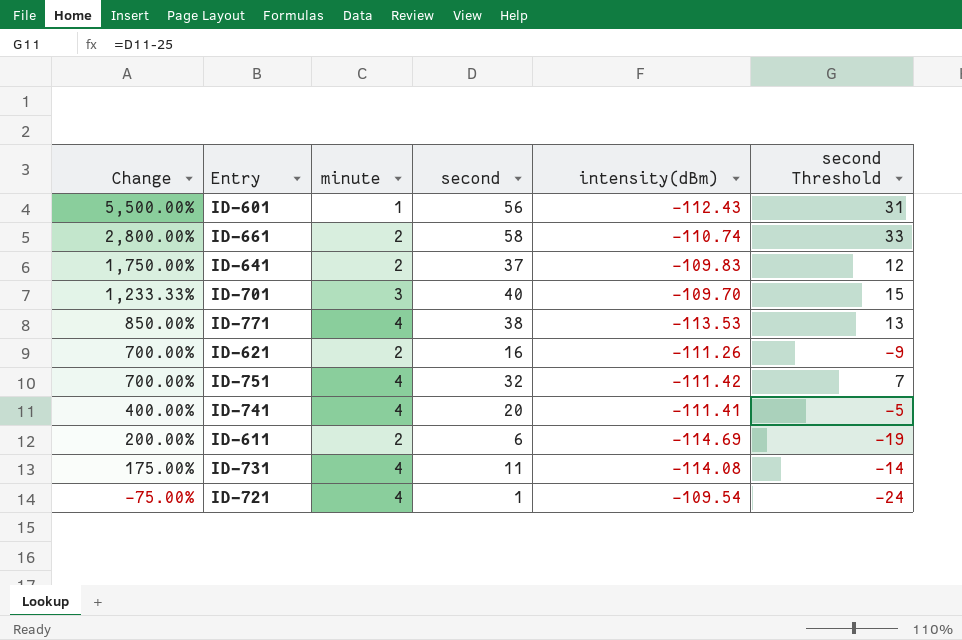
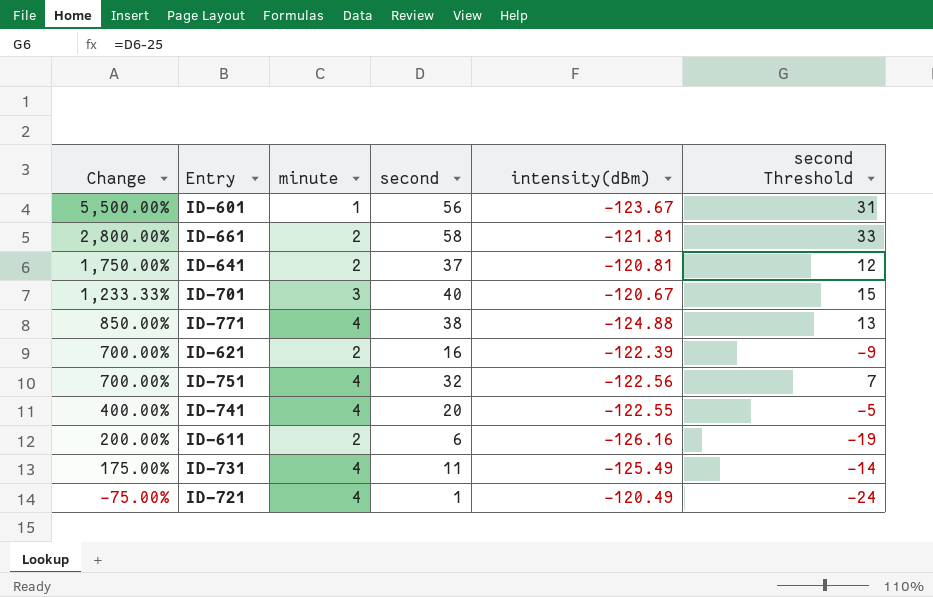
ID-601 | intensity(dBm): -112.43 -> -123.67
ID-661 | intensity(dBm): -110.74 -> -121.81
ID-641 | intensity(dBm): -109.83 -> -120.81
ID-701 | intensity(dBm): -109.70 -> -120.67
ID-771 | intensity(dBm): -113.53 -> -124.88
ID-621 | intensity(dBm): -111.26 -> -122.39
ID-751 | intensity(dBm): -111.42 -> -122.56
ID-741 | intensity(dBm): -111.41 -> -122.55
ID-611 | intensity(dBm): -114.69 -> -126.16
ID-731 | intensity(dBm): -114.08 -> -125.49
ID-721 | intensity(dBm): -109.54 -> -120.49

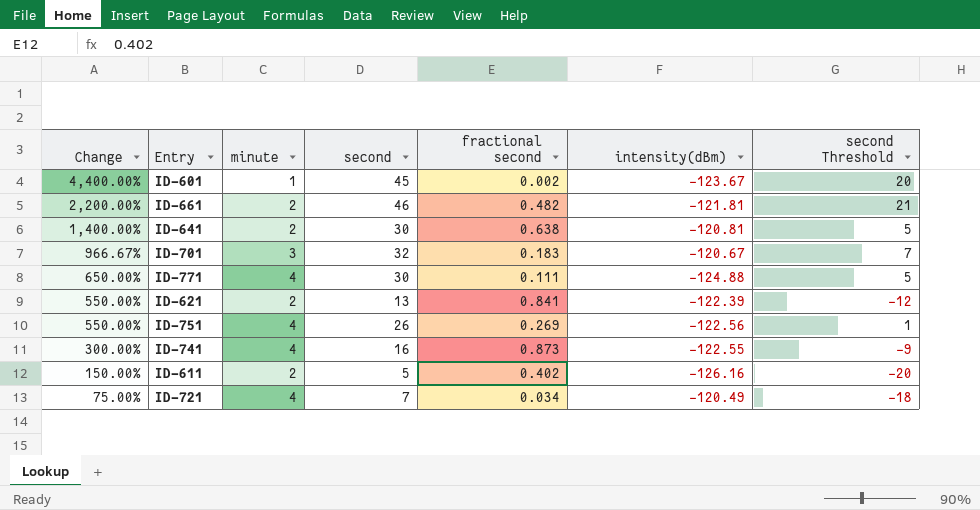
column fractional second | position: none -> 5
row ID-731: 175.00% | 4 | 11 | -125.49 | -14 -> none
ID-601 | Change: 5,500.00% -> 4,400.00%
ID-601 | second: 56 -> 45
ID-601 | second Threshold: 31 -> 20
ID-661 | Change: 2,800.00% -> 2,200.00%
ID-661 | second: 58 -> 46
ID-661 | second Threshold: 33 -> 21
ID-641 | Change: 1,750.00% -> 1,400.00%
ID-641 | second: 37 -> 30
ID-641 | second Threshold: 12 -> 5
ID-701 | Change: 1,233.33% -> 966.67%
ID-701 | second: 40 -> 32
ID-701 | second Threshold: 15 -> 7
ID-771 | Change: 850.00% -> 650.00%
ID-771 | second: 38 -> 30
ID-771 | second Threshold: 13 -> 5
ID-621 | Change: 700.00% -> 550.00%
ID-621 | second: 16 -> 13
ID-621 | second Threshold: -9 -> -12
ID-751 | Change: 700.00% -> 550.00%
ID-751 | second: 32 -> 26
ID-751 | second Threshold: 7 -> 1
ID-741 | Change: 400.00% -> 300.00%
ID-741 | second: 20 -> 16
ID-741 | second Threshold: -5 -> -9
ID-611 | Change: 200.00% -> 150.00%
ID-611 | second: 6 -> 5
ID-611 | second Threshold: -19 -> -20
ID-721 | Change: -75.00% -> 75.00%
ID-721 | second: 1 -> 7
ID-721 | second Threshold: -24 -> -18

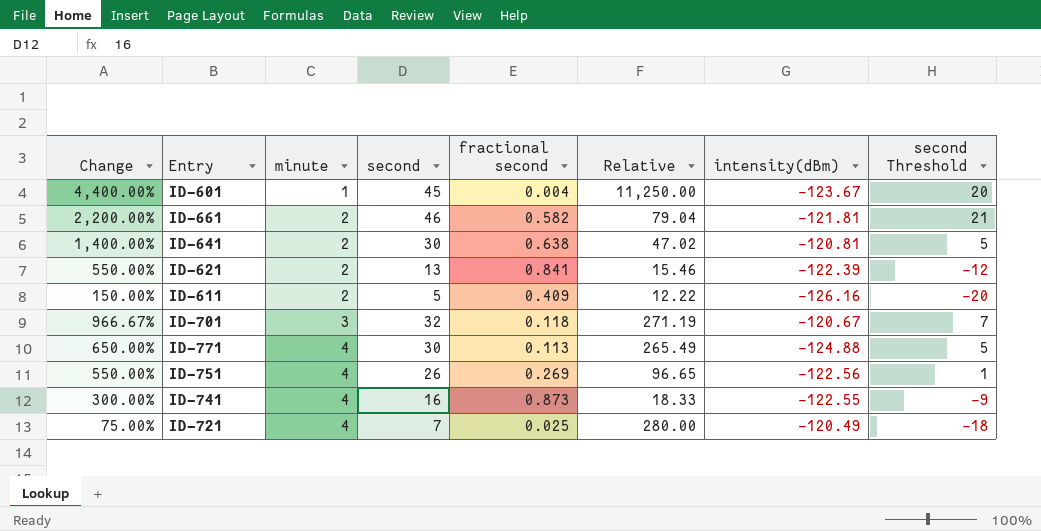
row order: Change descending -> minute ascending
column Relative | formula: none -> [second] / [fractional second]
ID-601 | fractional second: 0.002 -> 0.004
ID-661 | fractional second: 0.482 -> 0.582
ID-611 | fractional second: 0.402 -> 0.409
ID-701 | fractional second: 0.183 -> 0.118
ID-771 | fractional second: 0.111 -> 0.113
ID-721 | fractional second: 0.034 -> 0.025

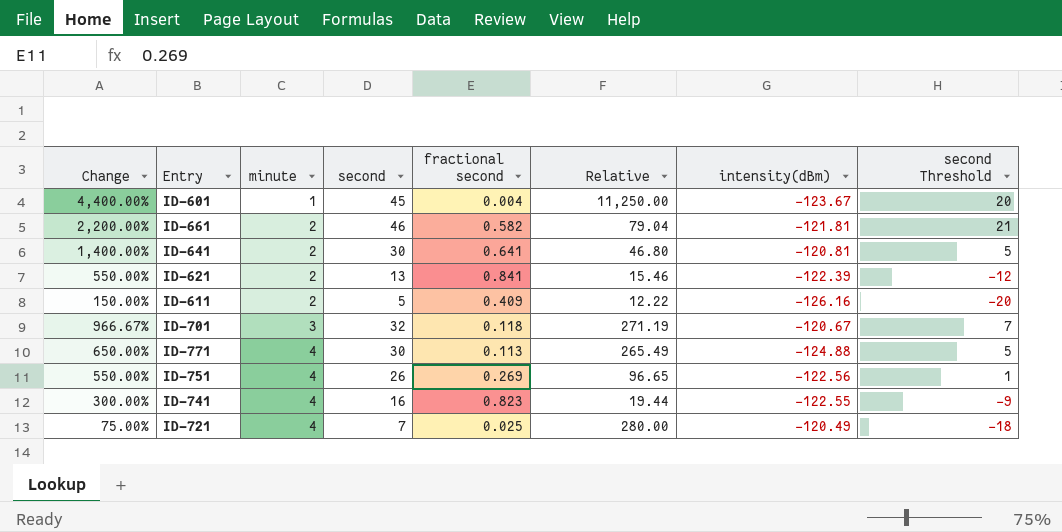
ID-641 | fractional second: 0.638 -> 0.641
ID-641 | Relative: 47.02 -> 46.80
ID-741 | fractional second: 0.873 -> 0.823
ID-741 | Relative: 18.33 -> 19.44

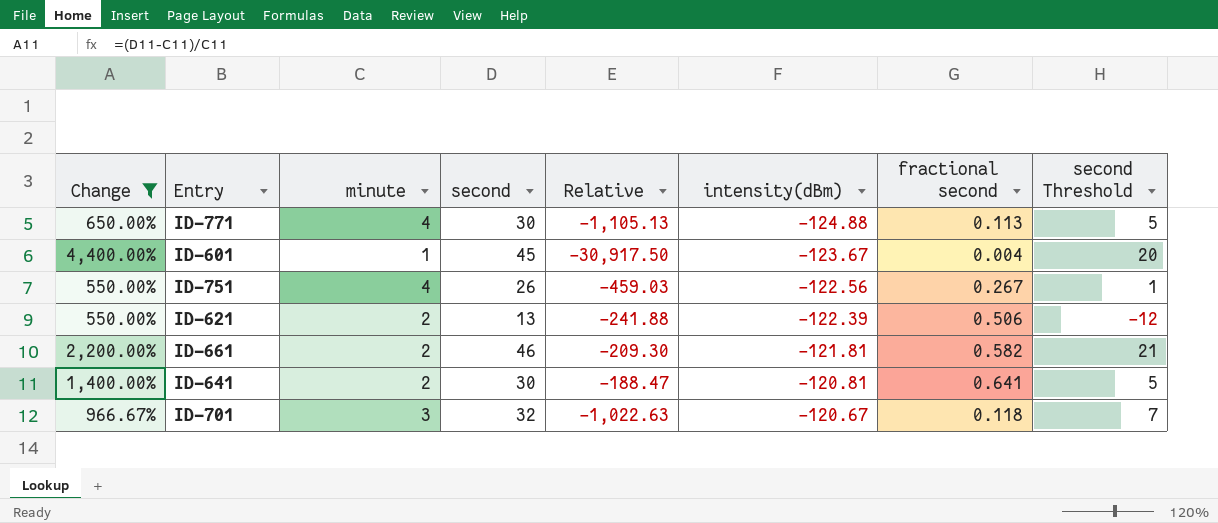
filter: none -> Change >= 550.00%
row order: minute ascending -> intensity(dBm) ascending
column Relative | formula: [second] / [fractional second] -> [intensity(dBm)] / [fractional second]
column fractional second | position: 5 -> 7
ID-751 | fractional second: 0.269 -> 0.267
ID-621 | fractional second: 0.841 -> 0.506

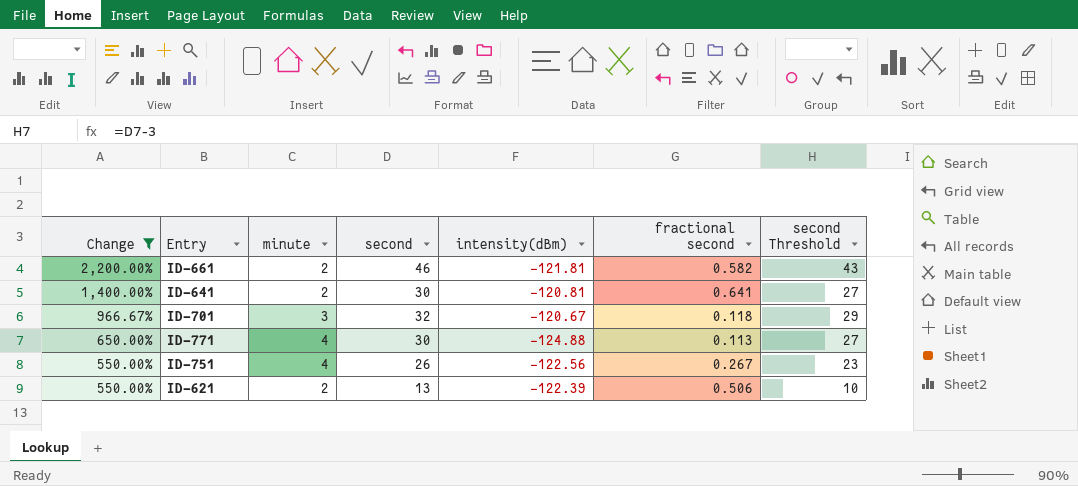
row order: intensity(dBm) ascending -> Change descending
column Relative | formula: [intensity(dBm)] / [fractional second] -> none
column second Threshold | formula: [second] - 25 -> [second] - 3
row ID-601: 4,400.00% | 1 | 45 | -30,917.50 | -123.67 | 0.004 | 20 -> none

